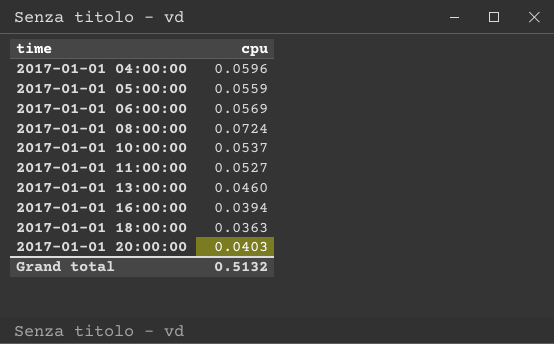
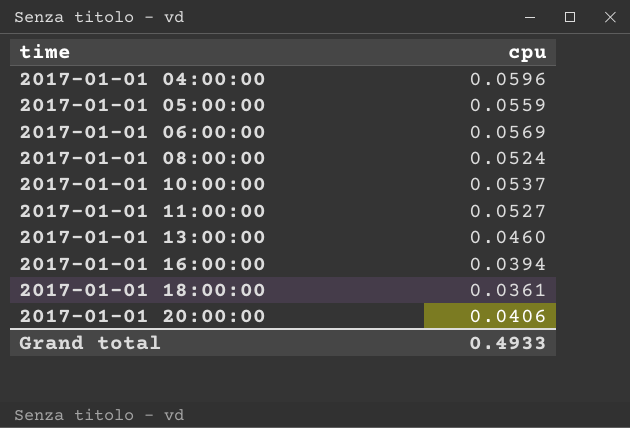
2017-01-01 08:00:00 | cpu: 0.0724 -> 0.0524
2017-01-01 18:00:00 | cpu: 0.0363 -> 0.0361
2017-01-01 20:00:00 | cpu: 0.0403 -> 0.0406
Grand total | cpu: 0.5132 -> 0.4933

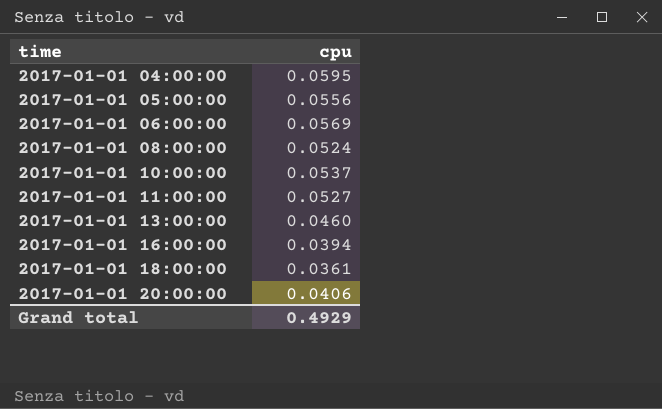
2017-01-01 04:00:00 | cpu: 0.0596 -> 0.0595
2017-01-01 05:00:00 | cpu: 0.0559 -> 0.0556
Grand total | cpu: 0.4933 -> 0.4929

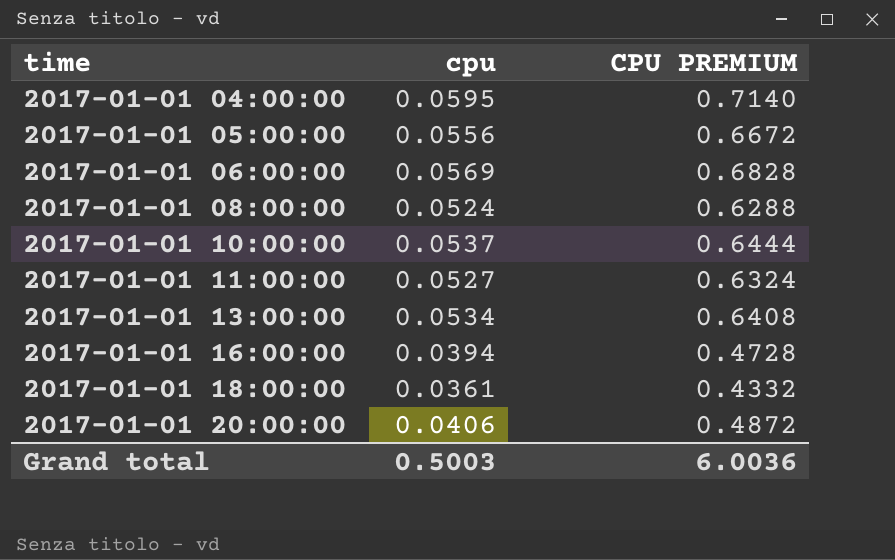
column CPU PREMIUM | formula: none -> [cpu] * 12
2017-01-01 13:00:00 | cpu: 0.0460 -> 0.0534
Grand total | cpu: 0.4929 -> 0.5003

